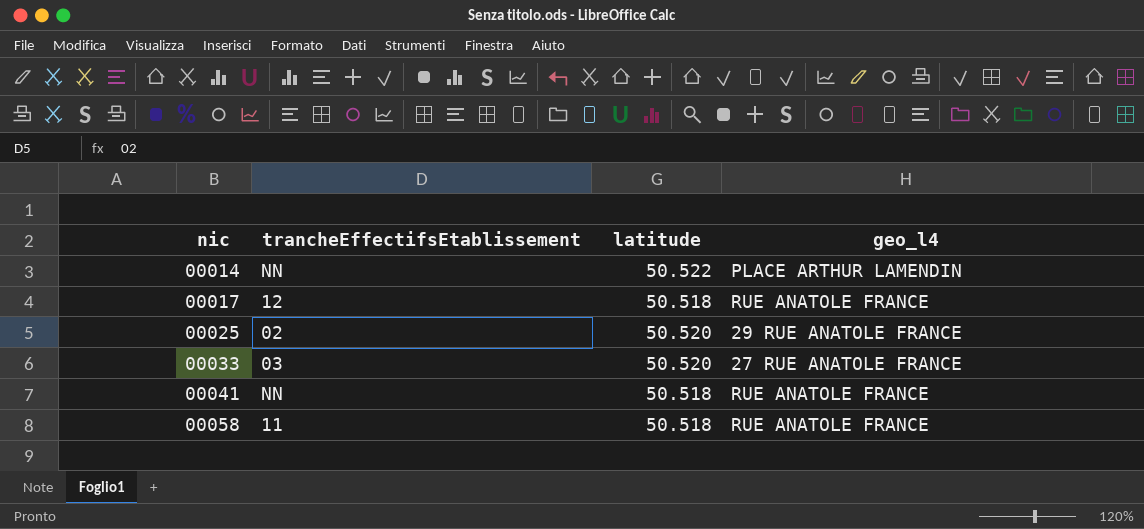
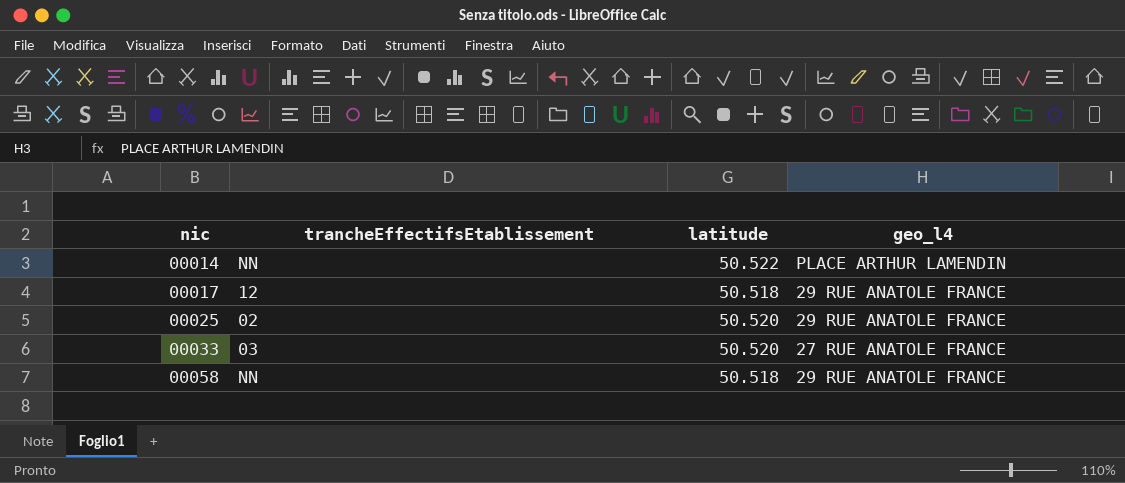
row 00041: NN | 50.518 | RUE ANATOLE FRANCE -> none
00017 | geo_l4: RUE ANATOLE FRANCE -> 29 RUE ANATOLE FRANCE
00058 | trancheEffectifsEtablissement: 11 -> NN
00058 | geo_l4: RUE ANATOLE FRANCE -> 29 RUE ANATOLE FRANCE

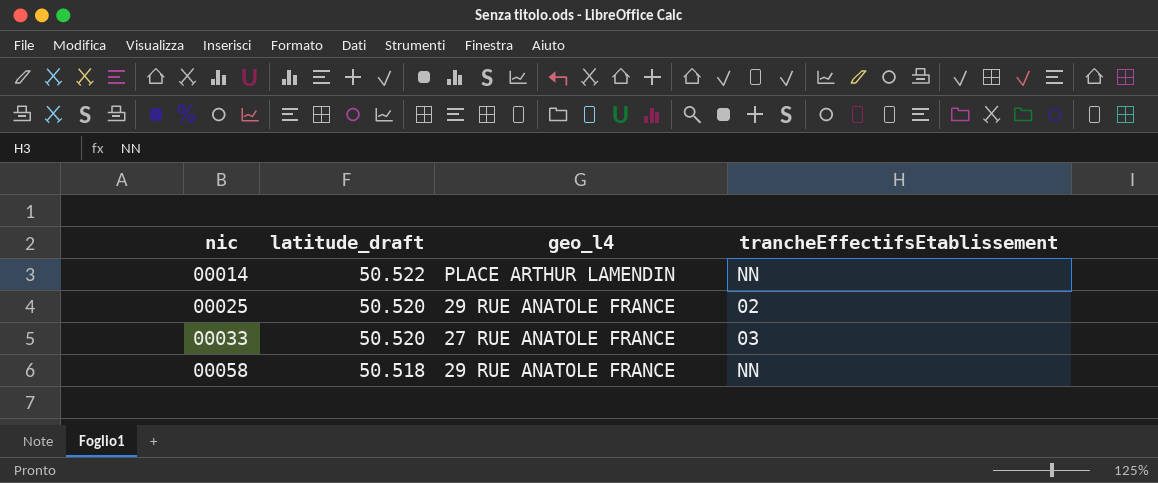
column name: latitude -> latitude_draft
column trancheEffectifsEtablissement | position: 2 -> 4
row 00017: 12 | 50.518 | 29 RUE ANATOLE FRANCE -> none

